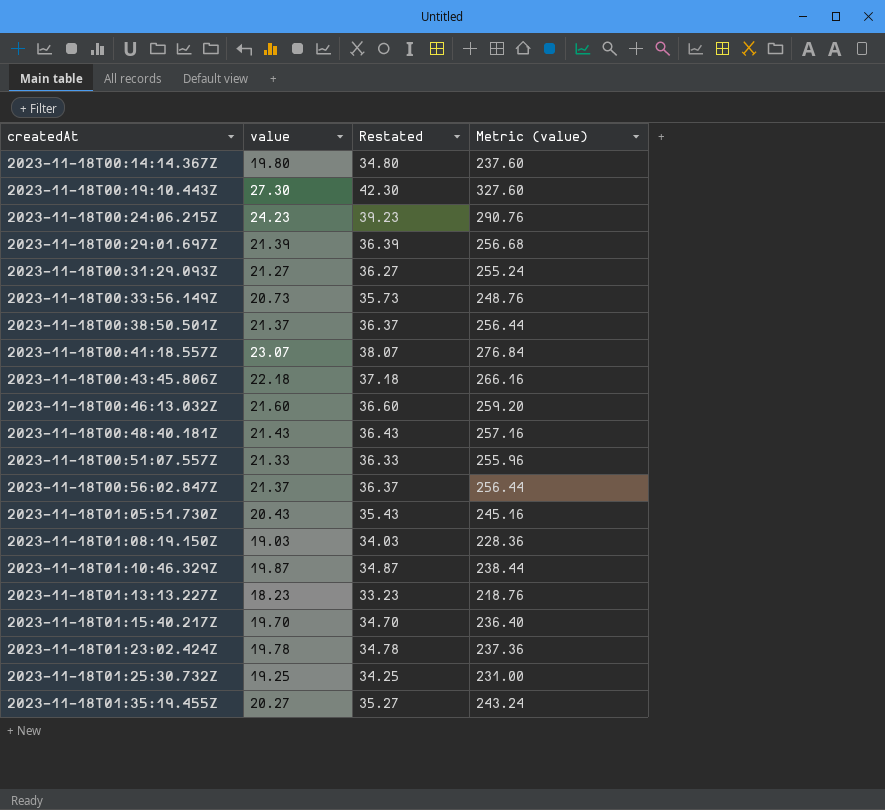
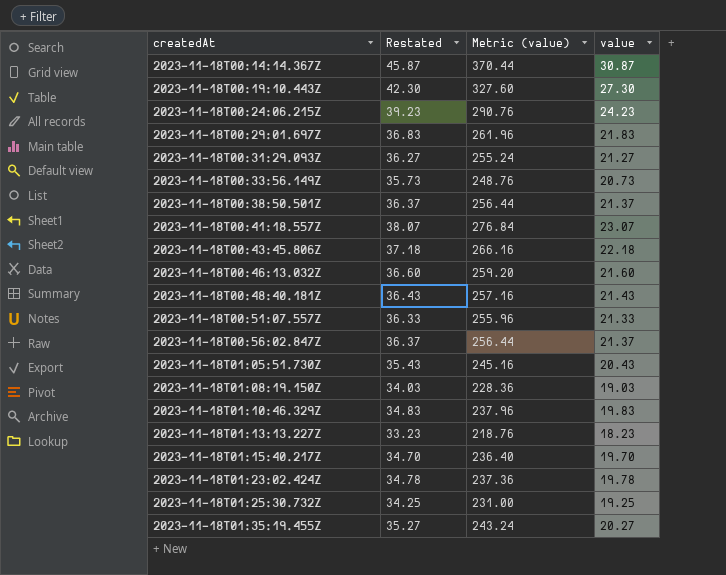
column value | position: 2 -> 4
2023-11-18T00:14:14.367Z | Restated: 34.80 -> 45.87
2023-11-18T00:14:14.367Z | Metric (value): 237.60 -> 370.44
2023-11-18T00:14:14.367Z | value: 19.80 -> 30.87
2023-11-18T00:29:01.697Z | Restated: 36.39 -> 36.83
2023-11-18T00:29:01.697Z | Metric (value): 256.68 -> 261.96
2023-11-18T00:29:01.697Z | value: 21.39 -> 21.83
2023-11-18T01:10:46.329Z | Restated: 34.87 -> 34.83
2023-11-18T01:10:46.329Z | Metric (value): 238.44 -> 237.96
2023-11-18T01:10:46.329Z | value: 19.87 -> 19.83

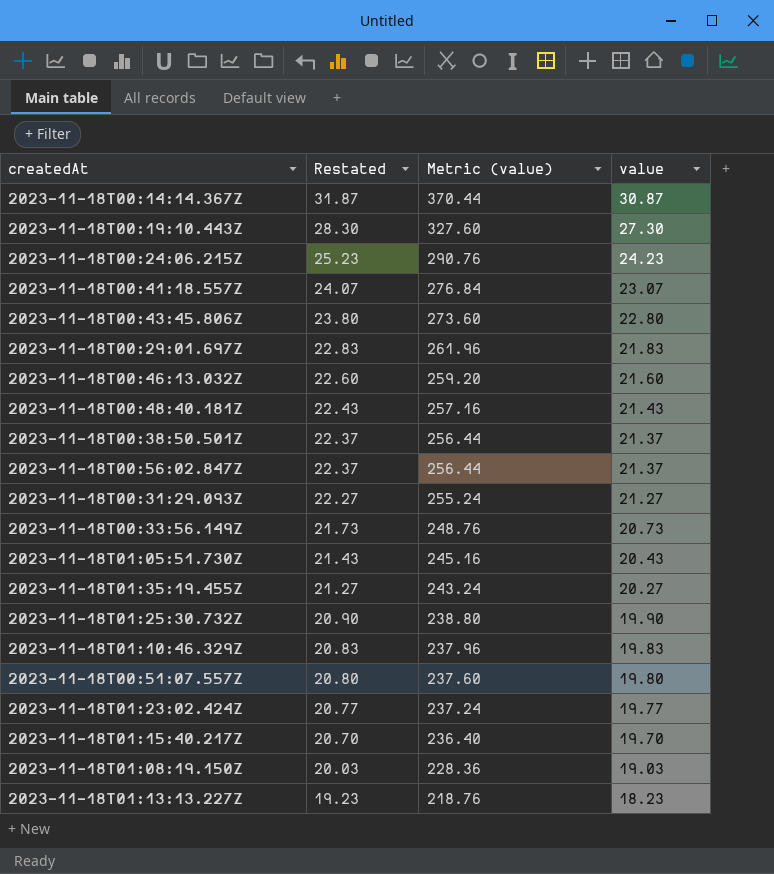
row order: createdAt ascending -> Restated descending
column Restated | formula: [value] + 15 -> [value] + 1
2023-11-18T00:43:45.806Z | Metric (value): 266.16 -> 273.60
2023-11-18T00:43:45.806Z | value: 22.18 -> 22.80
2023-11-18T01:25:30.732Z | Metric (value): 231.00 -> 238.80
2023-11-18T01:25:30.732Z | value: 19.25 -> 19.90
2023-11-18T00:51:07.557Z | Metric (value): 255.96 -> 237.60
2023-11-18T00:51:07.557Z | value: 21.33 -> 19.80
2023-11-18T01:23:02.424Z | Metric (value): 237.36 -> 237.24
2023-11-18T01:23:02.424Z | value: 19.78 -> 19.77

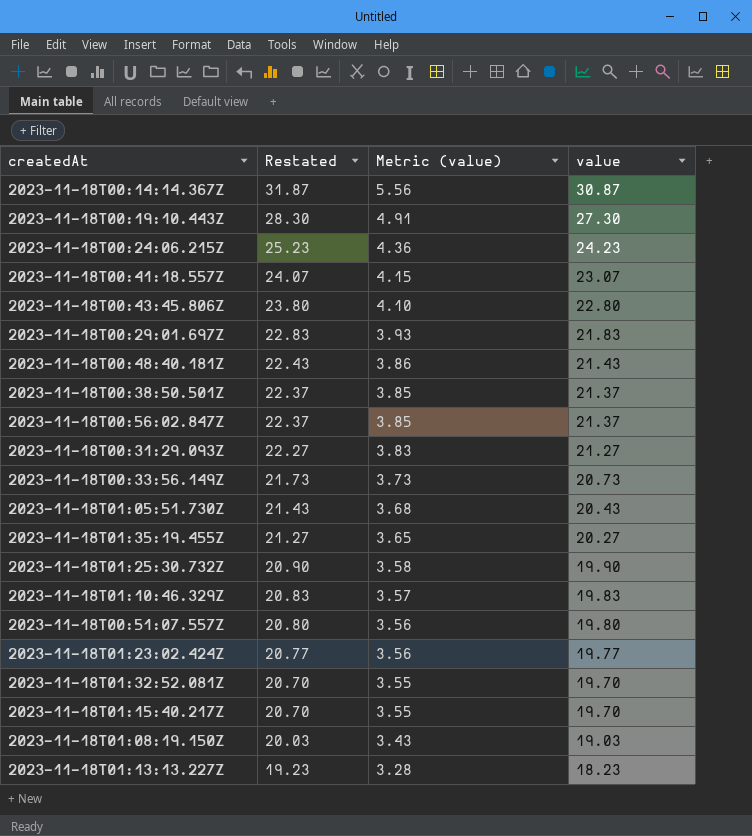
column Metric (value) | formula: [value] * 12 -> [value] * 0.18
row 2023-11-18T00:46:13.032Z: 22.60 | 259.20 | 21.60 -> none
row 2023-11-18T01:32:52.081Z: none -> 20.70 | 3.55 | 19.70

